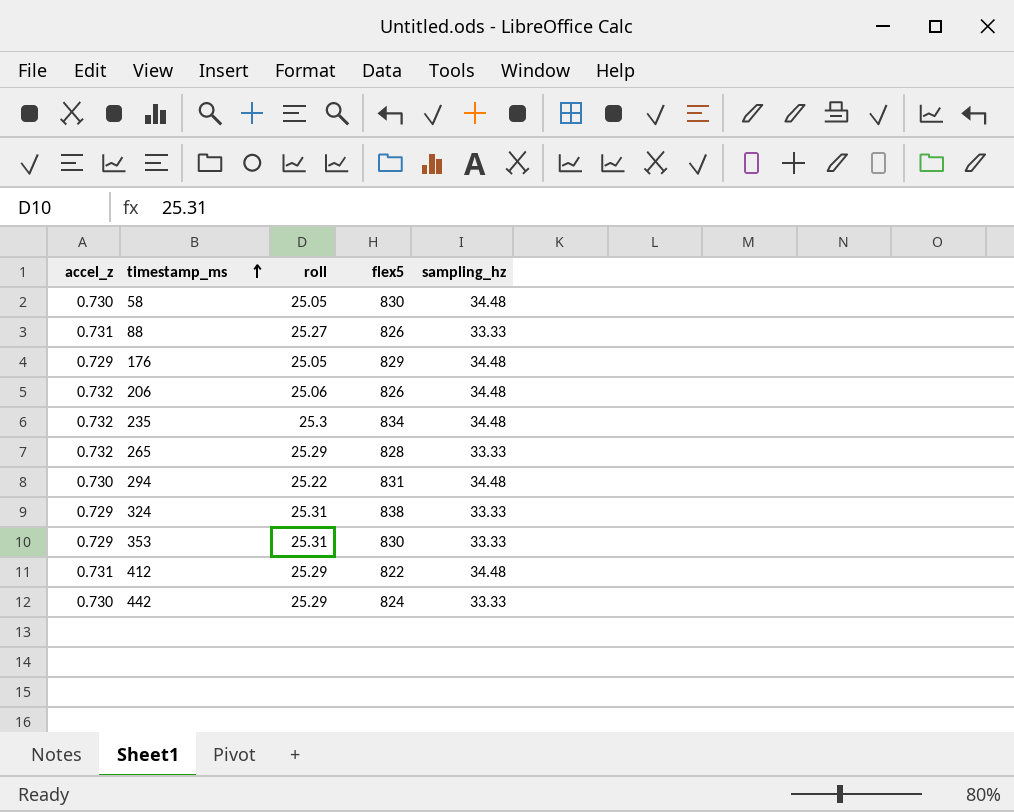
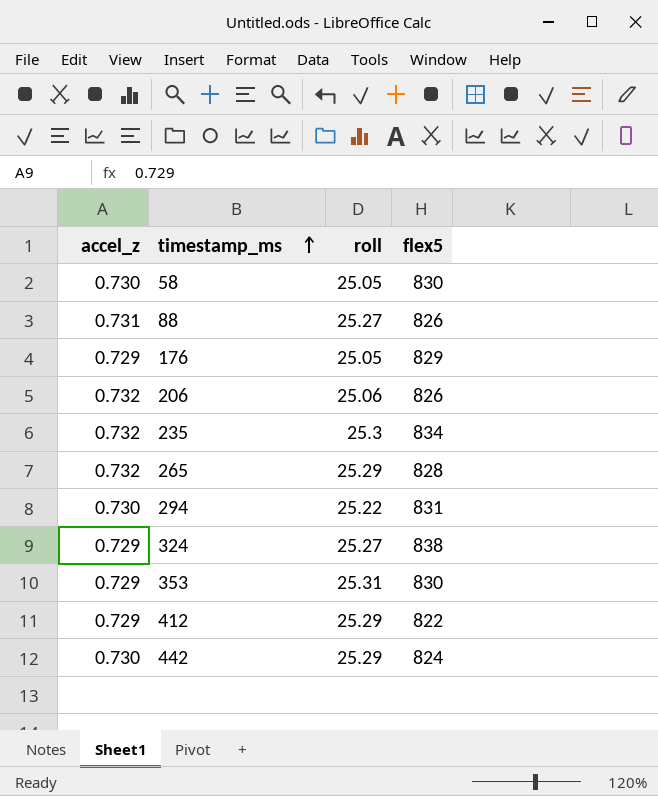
column sampling_hz | position: 5 -> none
324 | roll: 25.31 -> 25.27
412 | accel_z: 0.731 -> 0.729

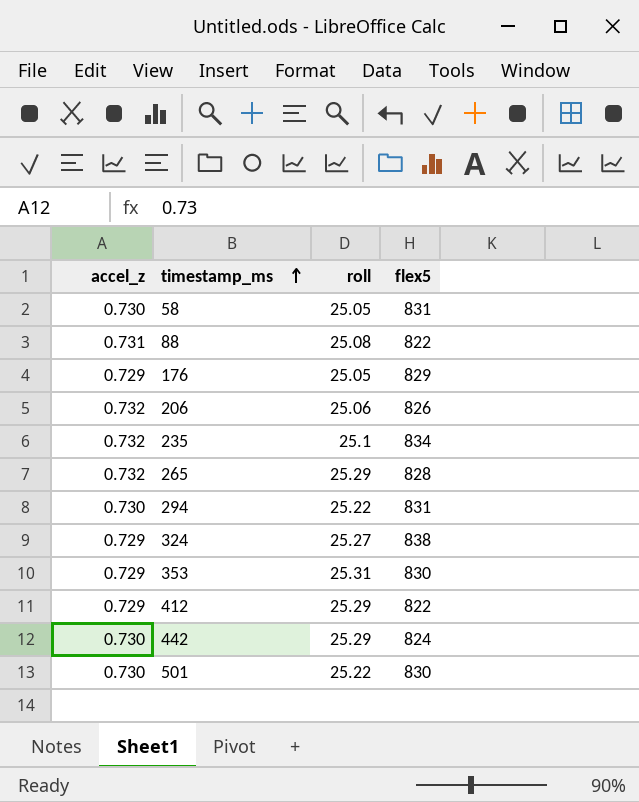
58 | flex5: 830 -> 831
88 | roll: 25.27 -> 25.08
88 | flex5: 826 -> 822
235 | roll: 25.3 -> 25.1
row 501: none -> 0.730 | 25.22 | 830

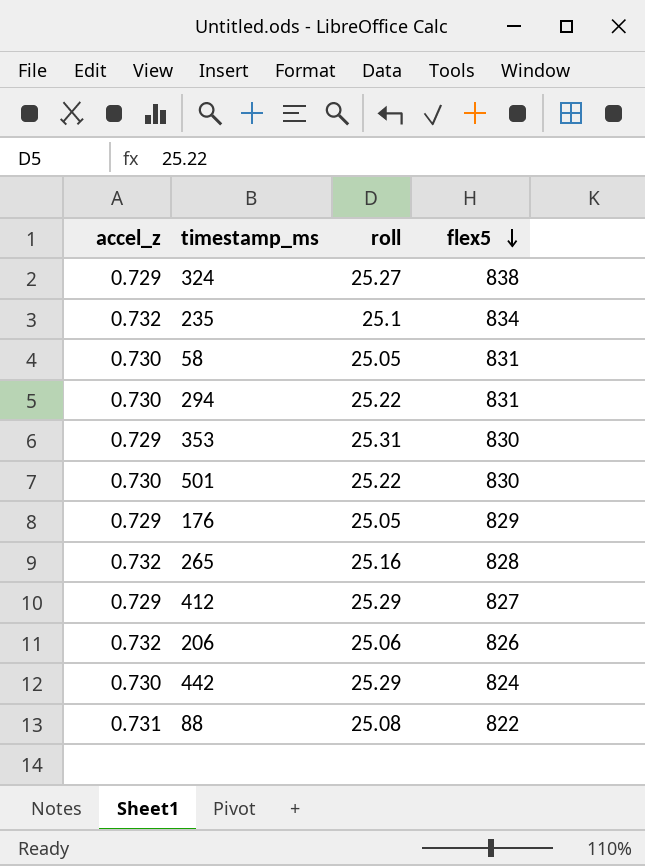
row order: timestamp_ms ascending -> flex5 descending
265 | roll: 25.29 -> 25.16
412 | flex5: 822 -> 827

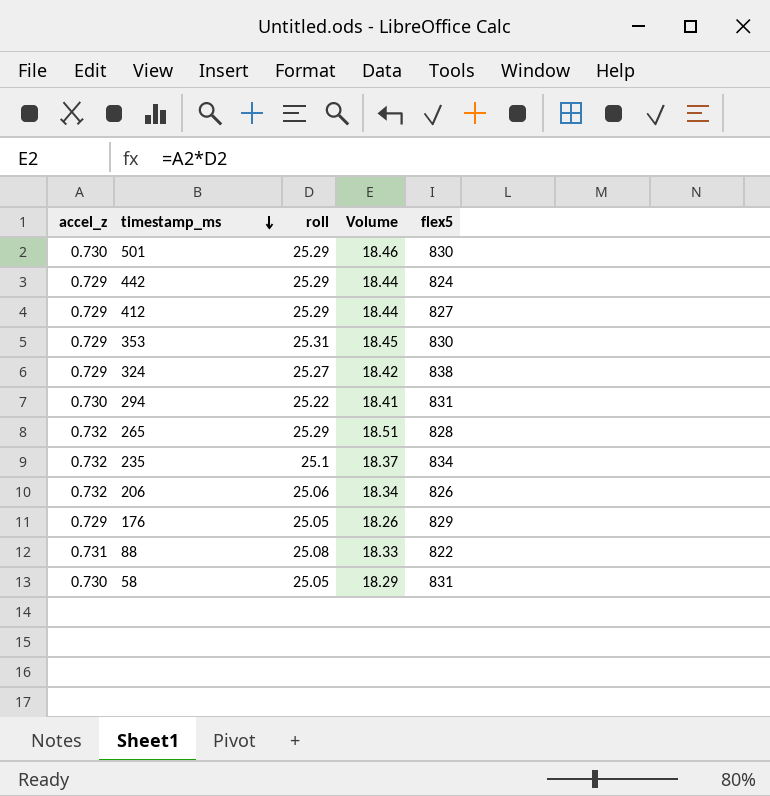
row order: flex5 descending -> timestamp_ms descending
column Volume | formula: none -> [accel_z] * [roll]
501 | roll: 25.22 -> 25.29
442 | accel_z: 0.730 -> 0.729
265 | roll: 25.16 -> 25.29

